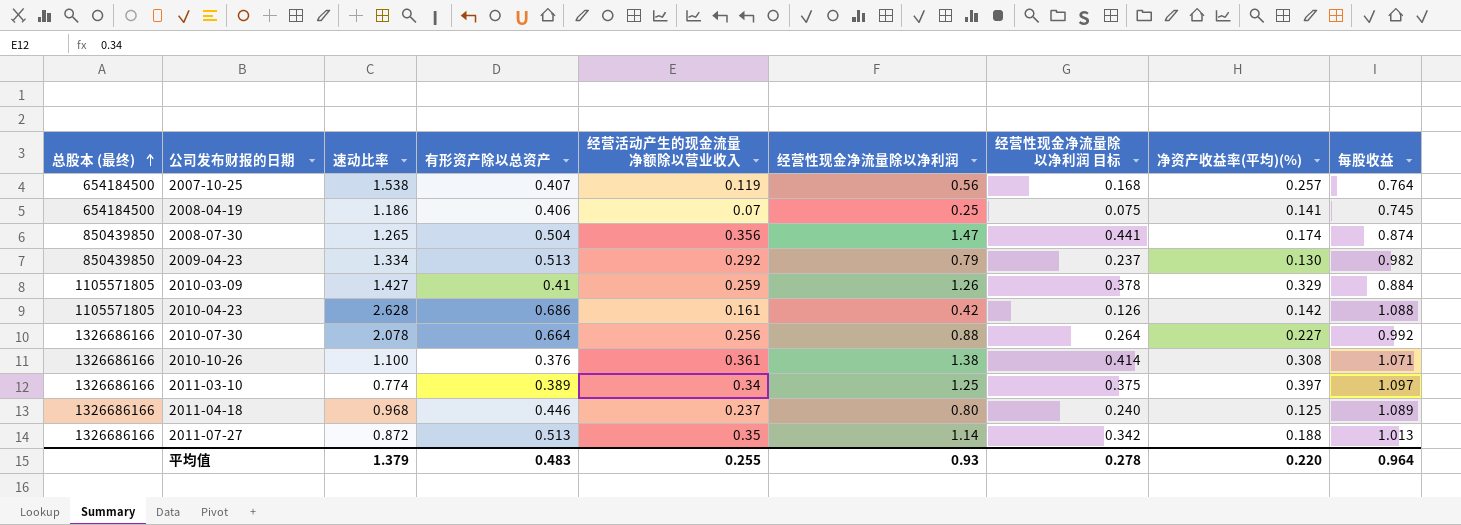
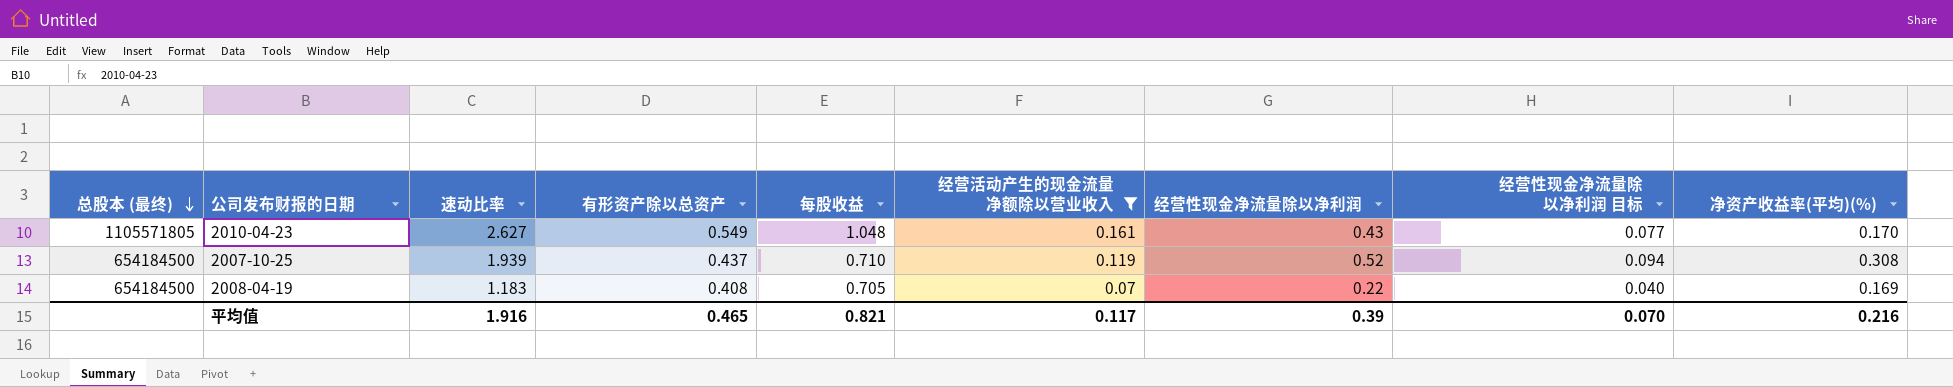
filter: none -> 经营活动产生的现金流量净额除以营业收入 <= 0.161
row order: 总股本 (最终) ascending -> 总股本 (最终) descending
column 每股收益 | position: 9 -> 5
column 经营性现金净流量除以净利润 目标 | formula: [经营性现金净流量除以净利润] * 0.3 -> [经营性现金净流量除以净利润] * 0.18
2010-04-23 | 速动比率: 2.628 -> 2.627
2010-04-23 | 有形资产除以总资产: 0.686 -> 0.549
2010-04-23 | 每股收益: 1.088 -> 1.048
2010-04-23 | 经营性现金净流量除以净利润: 0.42 -> 0.43
2010-04-23 | 净资产收益率(平均)(%): 0.142 -> 0.170
2007-10-25 | 速动比率: 1.538 -> 1.939
2007-10-25 | 有形资产除以总资产: 0.407 -> 0.437
2007-10-25 | 每股收益: 0.764 -> 0.710
2007-10-25 | 经营性现金净流量除以净利润: 0.56 -> 0.52
2007-10-25 | 净资产收益率(平均)(%): 0.257 -> 0.308
2008-04-19 | 速动比率: 1.186 -> 1.183
2008-04-19 | 有形资产除以总资产: 0.406 -> 0.408
2008-04-19 | 每股收益: 0.745 -> 0.705
2008-04-19 | 经营性现金净流量除以净利润: 0.25 -> 0.22
2008-04-19 | 净资产收益率(平均)(%): 0.141 -> 0.169
平均值 | 速动比率: 1.379 -> 1.916
平均值 | 有形资产除以总资产: 0.483 -> 0.465
平均值 | 每股收益: 0.964 -> 0.821
平均值 | 经营活动产生的现金流量净额除以营业收入: 0.255 -> 0.117
平均值 | 经营性现金净流量除以净利润: 0.93 -> 0.39
平均值 | 经营性现金净流量除以净利润 目标: 0.278 -> 0.070
平均值 | 净资产收益率(平均)(%): 0.220 -> 0.216

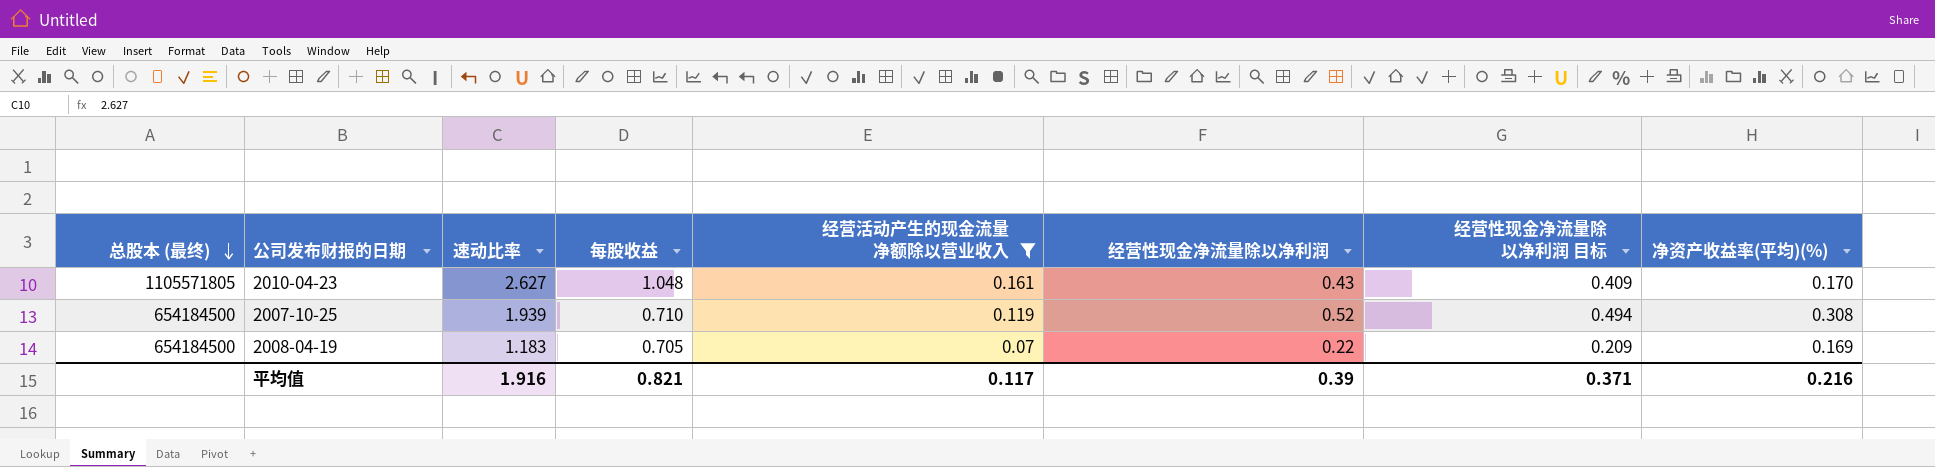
column 有形资产除以总资产 | position: 4 -> none
column 经营性现金净流量除以净利润 目标 | formula: [经营性现金净流量除以净利润] * 0.18 -> [经营性现金净流量除以净利润] * 0.95
平均值 | 经营性现金净流量除以净利润 目标: 0.070 -> 0.371

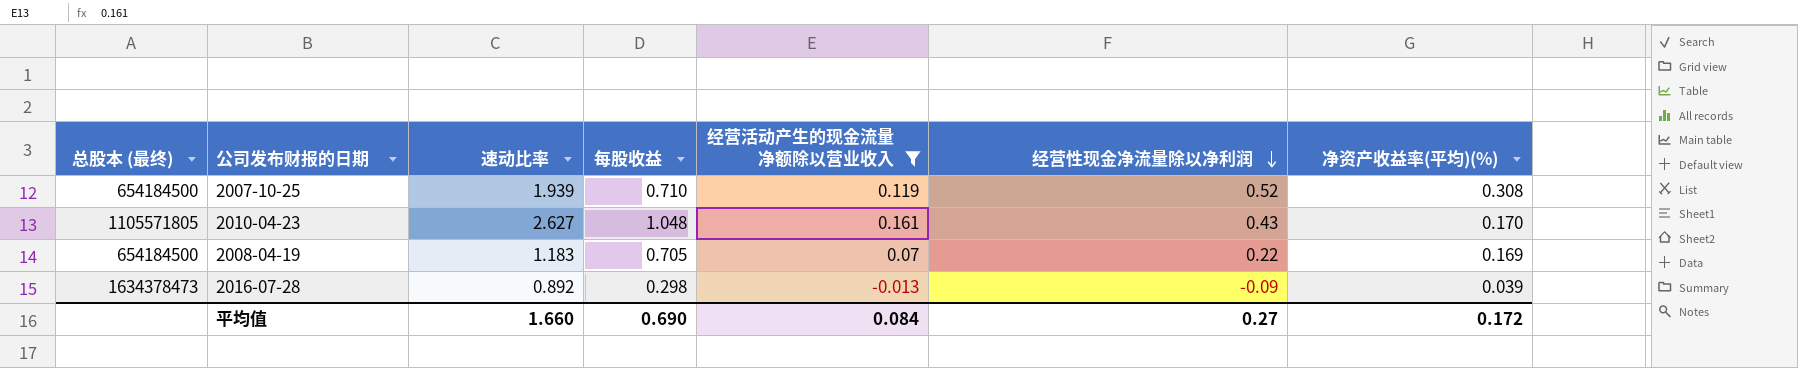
row order: 总股本 (最终) descending -> 经营性现金净流量除以净利润 descending
column 经营性现金净流量除以净利润 目标 | formula: [经营性现金净流量除以净利润] * 0.95 -> none
row 2016-07-28: none -> 1634378473 | 0.892 | 0.298 | -0.013 | -0.09 | 0.039
平均值 | 速动比率: 1.916 -> 1.660
平均值 | 每股收益: 0.821 -> 0.690
平均值 | 经营活动产生的现金流量净额除以营业收入: 0.117 -> 0.084
平均值 | 经营性现金净流量除以净利润: 0.39 -> 0.27
平均值 | 净资产收益率(平均)(%): 0.216 -> 0.172

